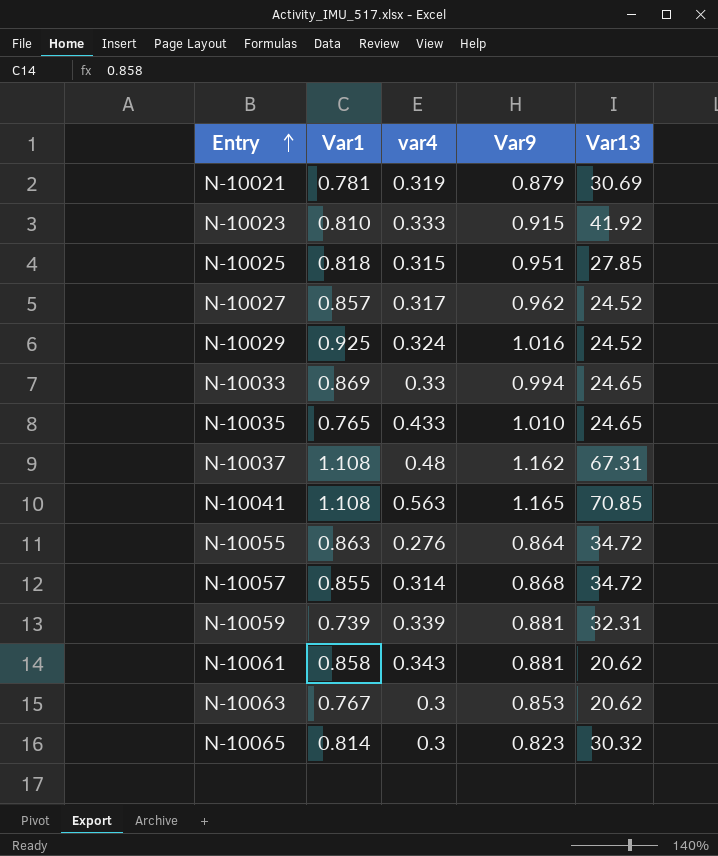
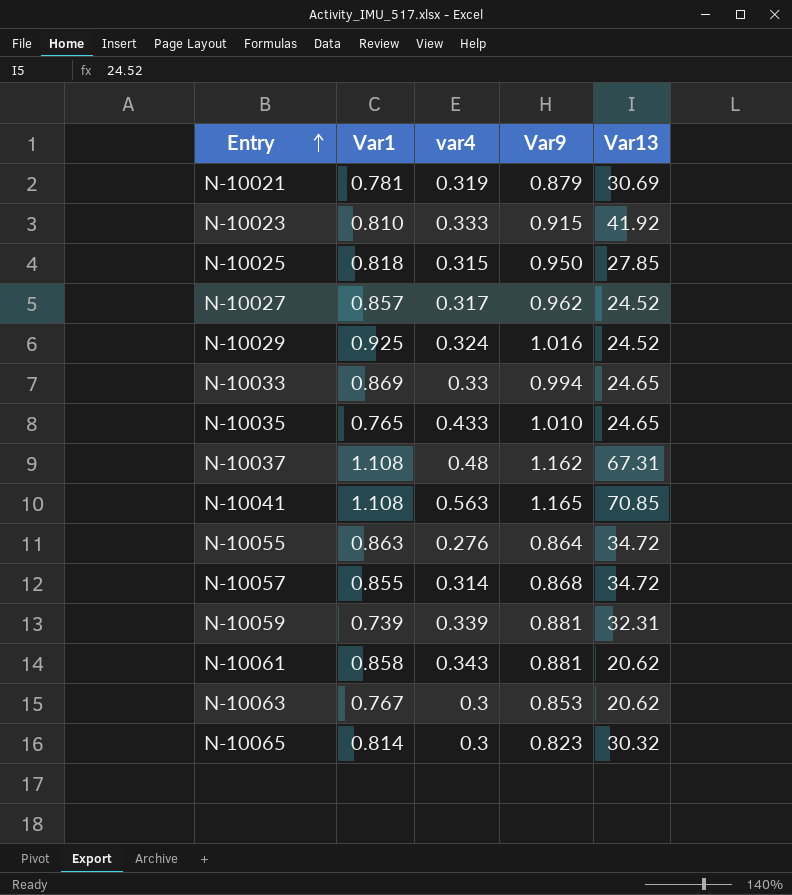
N-10025 | Var9: 0.951 -> 0.950

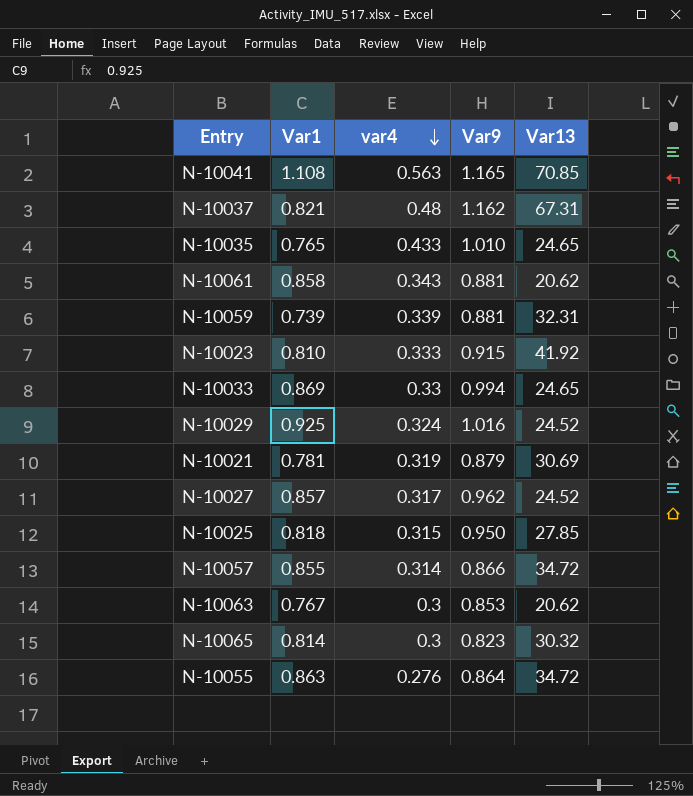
row order: Entry ascending -> var4 descending
N-10037 | Var1: 1.108 -> 0.821
N-10057 | Var9: 0.868 -> 0.866

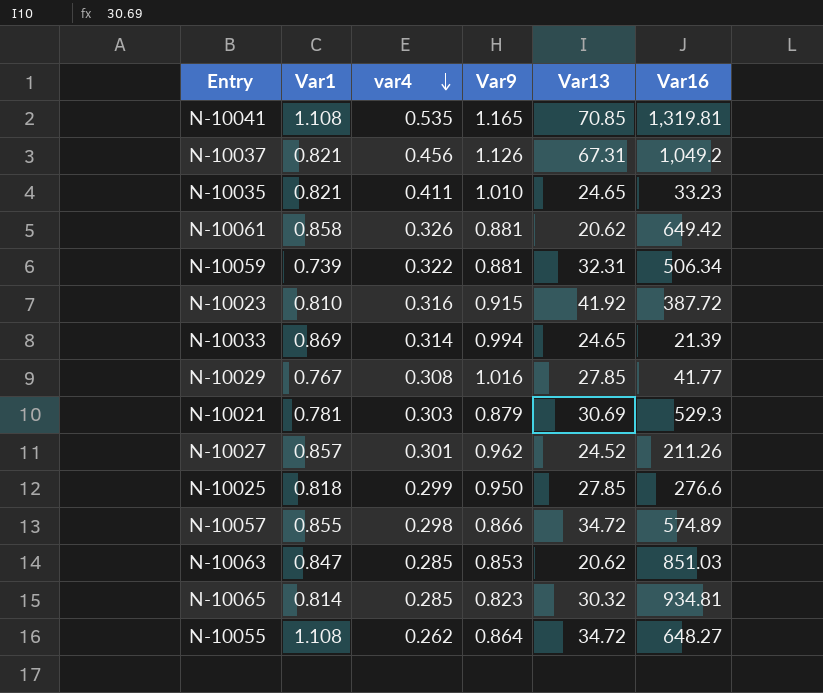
column Var16 | position: none -> 6
N-10041 | var4: 0.563 -> 0.535
N-10037 | var4: 0.48 -> 0.456
N-10037 | Var9: 1.162 -> 1.126
N-10035 | Var1: 0.765 -> 0.821
N-10035 | var4: 0.433 -> 0.411
N-10061 | var4: 0.343 -> 0.326
N-10059 | var4: 0.339 -> 0.322
N-10023 | var4: 0.333 -> 0.316
N-10033 | var4: 0.33 -> 0.314
N-10029 | Var1: 0.925 -> 0.767
N-10029 | var4: 0.324 -> 0.308
N-10029 | Var13: 24.52 -> 27.85
N-10021 | var4: 0.319 -> 0.303
N-10027 | var4: 0.317 -> 0.301
N-10025 | var4: 0.315 -> 0.299
N-10057 | var4: 0.314 -> 0.298
N-10063 | Var1: 0.767 -> 0.847
N-10063 | var4: 0.3 -> 0.285
N-10065 | var4: 0.3 -> 0.285
N-10055 | Var1: 0.863 -> 1.108
N-10055 | var4: 0.276 -> 0.262

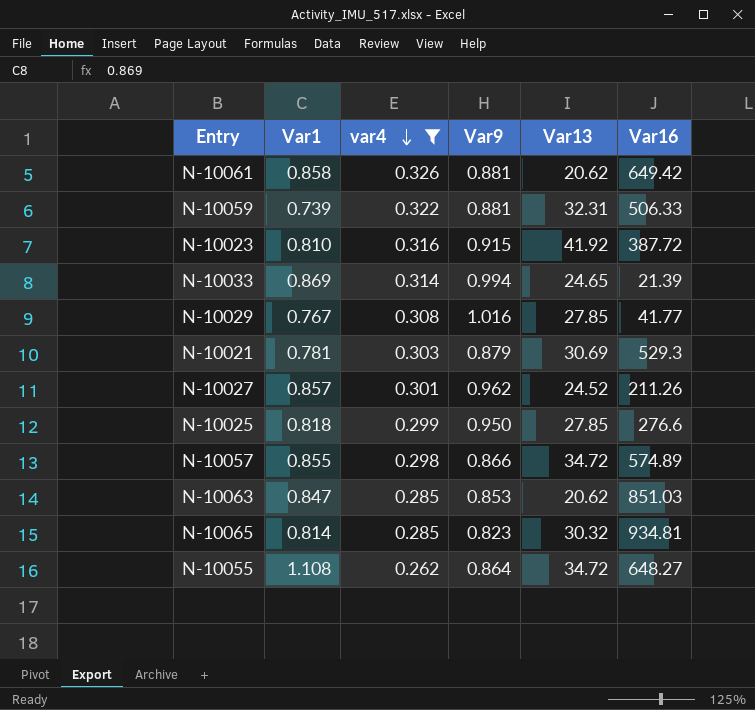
filter: none -> var4 <= 0.326
N-10059 | Var16: 506.34 -> 506.33

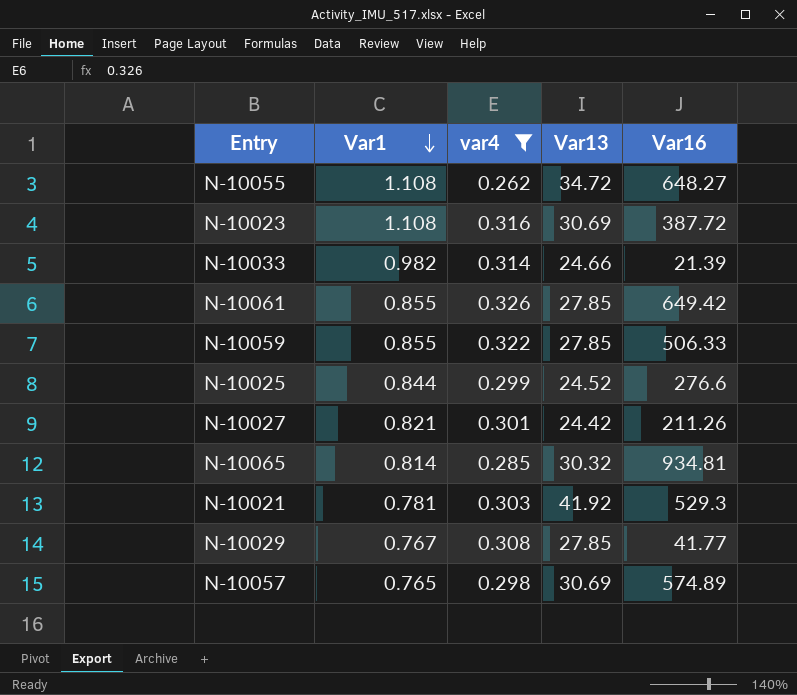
row order: var4 descending -> Var1 descending
column Var9 | position: 4 -> none
row N-10063: 0.847 | 0.285 | 0.853 | 20.62 | 851.03 -> none
N-10023 | Var1: 0.810 -> 1.108
N-10023 | Var13: 41.92 -> 30.69
N-10033 | Var1: 0.869 -> 0.982
N-10033 | Var13: 24.65 -> 24.66
N-10061 | Var1: 0.858 -> 0.855
N-10061 | Var13: 20.62 -> 27.85
N-10059 | Var1: 0.739 -> 0.855
N-10059 | Var13: 32.31 -> 27.85
N-10025 | Var1: 0.818 -> 0.844
N-10025 | Var13: 27.85 -> 24.52
N-10027 | Var1: 0.857 -> 0.821
N-10027 | Var13: 24.52 -> 24.42
N-10021 | Var13: 30.69 -> 41.92
N-10057 | Var1: 0.855 -> 0.765
N-10057 | Var13: 34.72 -> 30.69

